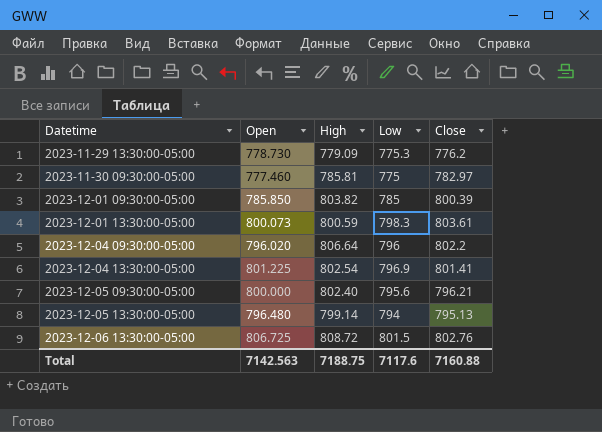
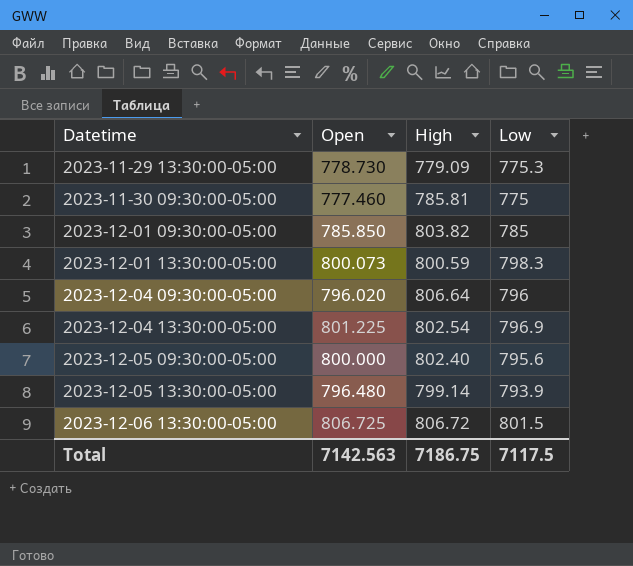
column Close | position: 5 -> none
2023-12-05 13:30:00-05:00 | Low: 794 -> 793.9
2023-12-06 13:30:00-05:00 | High: 808.72 -> 806.72
Total | High: 7188.75 -> 7186.75
Total | Low: 7117.6 -> 7117.5

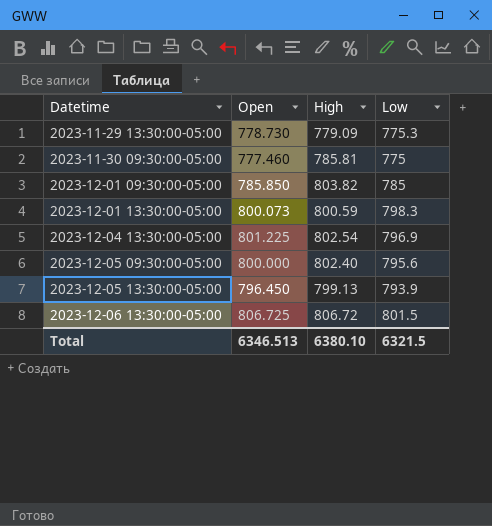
row 2023-12-04 09:30:00-05:00: 796.020 | 806.64 | 796 -> none
2023-12-05 13:30:00-05:00 | Open: 796.480 -> 796.450
2023-12-05 13:30:00-05:00 | High: 799.14 -> 799.13
Total | Open: 7142.563 -> 6346.513
Total | High: 7186.75 -> 6380.10
Total | Low: 7117.5 -> 6321.5

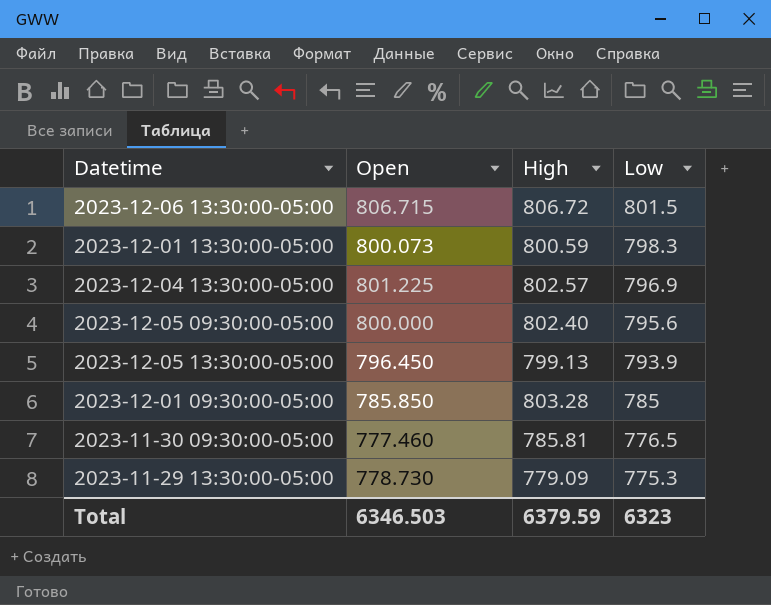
row order: Datetime ascending -> Low descending
2023-12-06 13:30:00-05:00 | Open: 806.725 -> 806.715
2023-12-04 13:30:00-05:00 | High: 802.54 -> 802.57
2023-12-01 09:30:00-05:00 | High: 803.82 -> 803.28
2023-11-30 09:30:00-05:00 | Low: 775 -> 776.5
Total | Open: 6346.513 -> 6346.503
Total | High: 6380.10 -> 6379.59
Total | Low: 6321.5 -> 6323

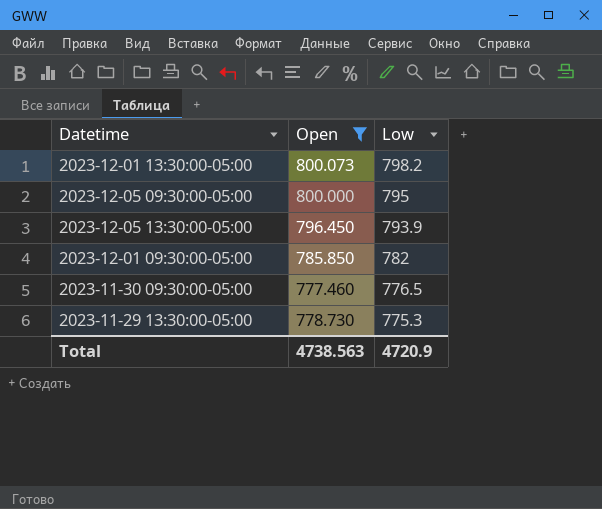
filter: none -> Open <= 800.073
column High | position: 3 -> none
2023-12-01 13:30:00-05:00 | Low: 798.3 -> 798.2
2023-12-05 09:30:00-05:00 | Low: 795.6 -> 795
2023-12-01 09:30:00-05:00 | Low: 785 -> 782
Total | Open: 6346.503 -> 4738.563
Total | Low: 6323 -> 4720.9

